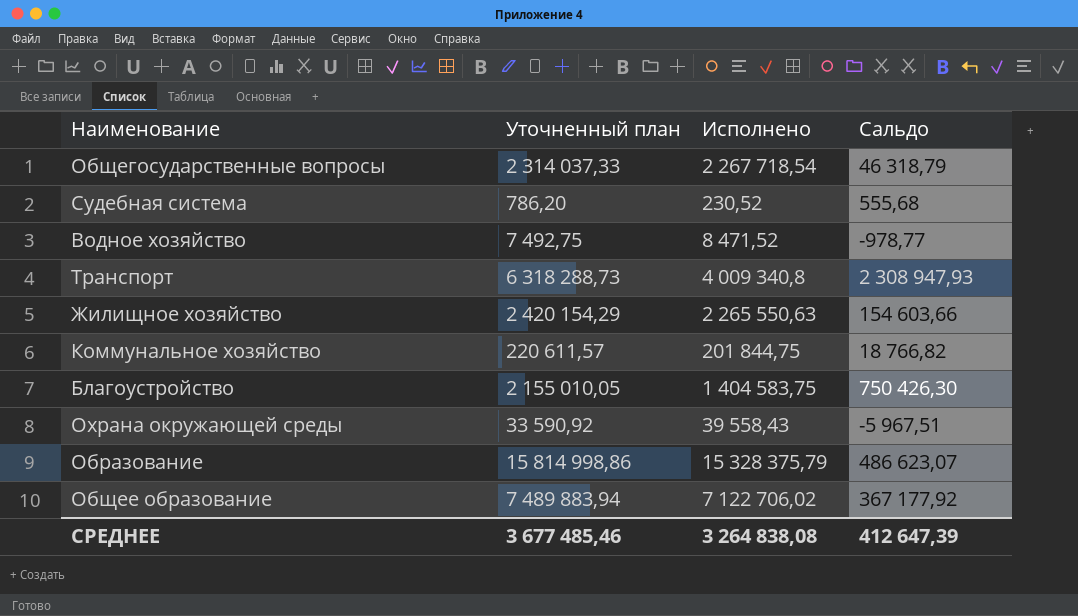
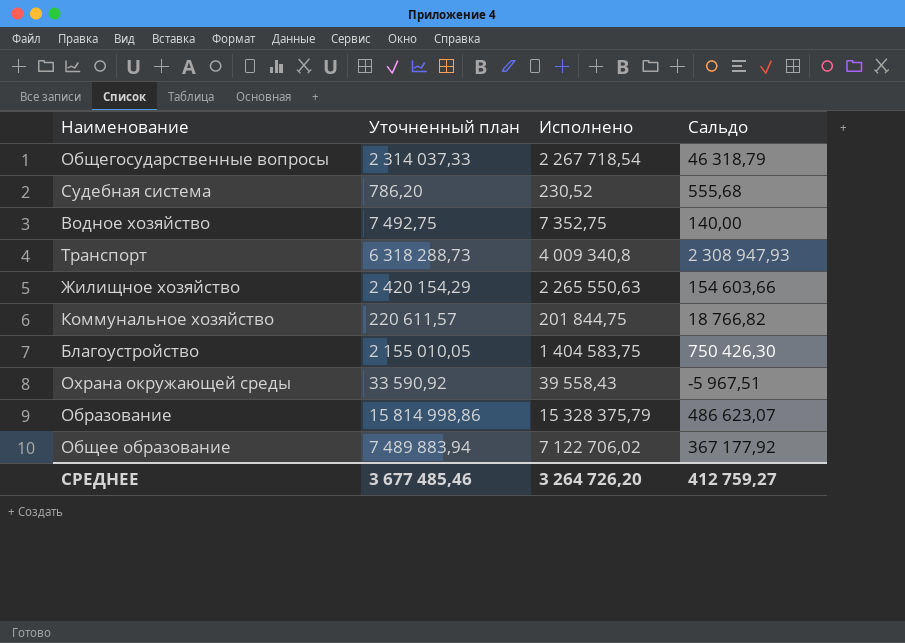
Водное хозяйство | Исполнено: 8 471,52 -> 7 352,75
Водное хозяйство | Сальдо: -978,77 -> 140,00
СРЕДНЕЕ | Исполнено: 3 264 838,08 -> 3 264 726,20
СРЕДНЕЕ | Сальдо: 412 647,39 -> 412 759,27

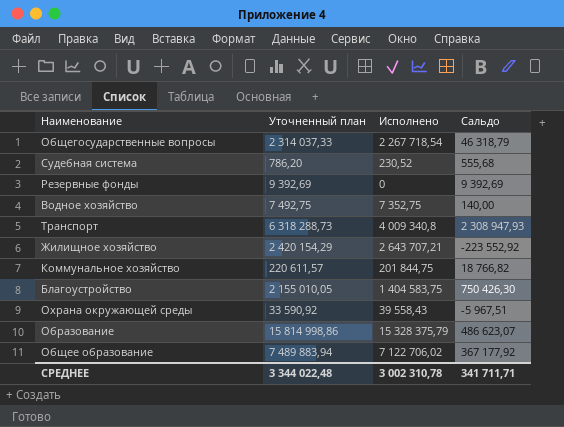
row Резервные фонды: none -> 9 392,69 | 0 | 9 392,69
Жилищное хозяйство | Исполнено: 2 265 550,63 -> 2 643 707,21
Жилищное хозяйство | Сальдо: 154 603,66 -> -223 552,92
СРЕДНЕЕ | Уточненный план: 3 677 485,46 -> 3 344 022,48
СРЕДНЕЕ | Исполнено: 3 264 726,20 -> 3 002 310,78
СРЕДНЕЕ | Сальдо: 412 759,27 -> 341 711,71

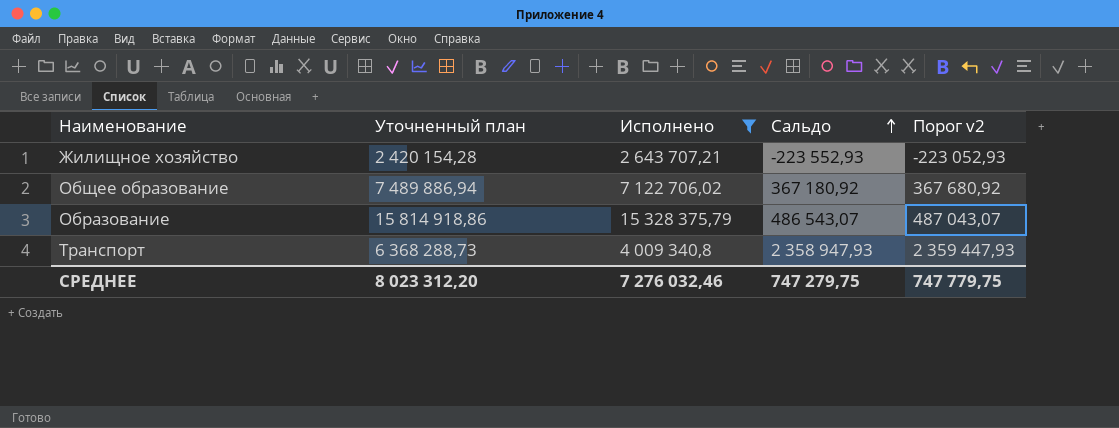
filter: none -> Исполнено >= 2 643 707,21
row order: none -> Сальдо ascending
column Порог v2 | formula: none -> [Сальдо] + 500
Жилищное хозяйство | Уточненный план: 2 420 154,29 -> 2 420 154,28
Жилищное хозяйство | Сальдо: -223 552,92 -> -223 552,93
Общее образование | Уточненный план: 7 489 883,94 -> 7 489 886,94
Общее образование | Сальдо: 367 177,92 -> 367 180,92
Образование | Уточненный план: 15 814 998,86 -> 15 814 918,86
Образование | Сальдо: 486 623,07 -> 486 543,07
Транспорт | Уточненный план: 6 318 288,73 -> 6 368 288,73
Транспорт | Сальдо: 2 308 947,93 -> 2 358 947,93
СРЕДНЕЕ | Уточненный план: 3 344 022,48 -> 8 023 312,20
СРЕДНЕЕ | Исполнено: 3 002 310,78 -> 7 276 032,46
СРЕДНЕЕ | Сальдо: 341 711,71 -> 747 279,75

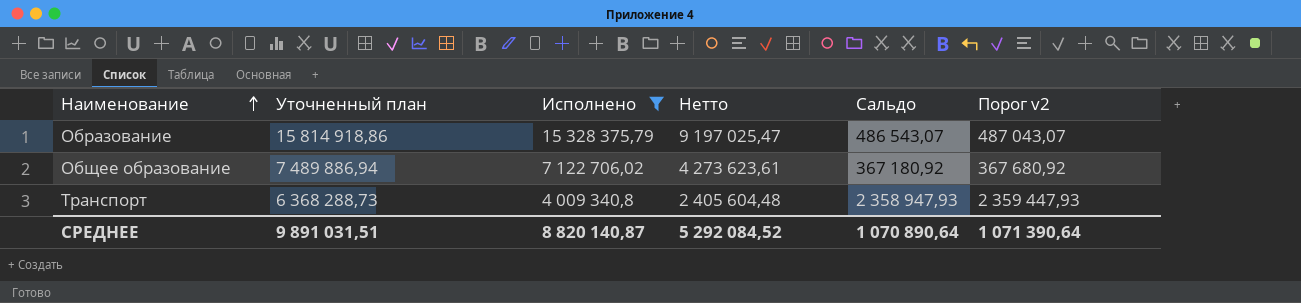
row order: Сальдо ascending -> Наименование ascending
column Нетто | formula: none -> [Исполнено] * 0,6
row Жилищное хозяйство: 2 420 154,28 | 2 643 707,21 | -223 552,93 | -223 052,93 -> none
СРЕДНЕЕ | Уточненный план: 8 023 312,20 -> 9 891 031,51
СРЕДНЕЕ | Исполнено: 7 276 032,46 -> 8 820 140,87
СРЕДНЕЕ | Сальдо: 747 279,75 -> 1 070 890,64
СРЕДНЕЕ | Порог v2: 747 779,75 -> 1 071 390,64

